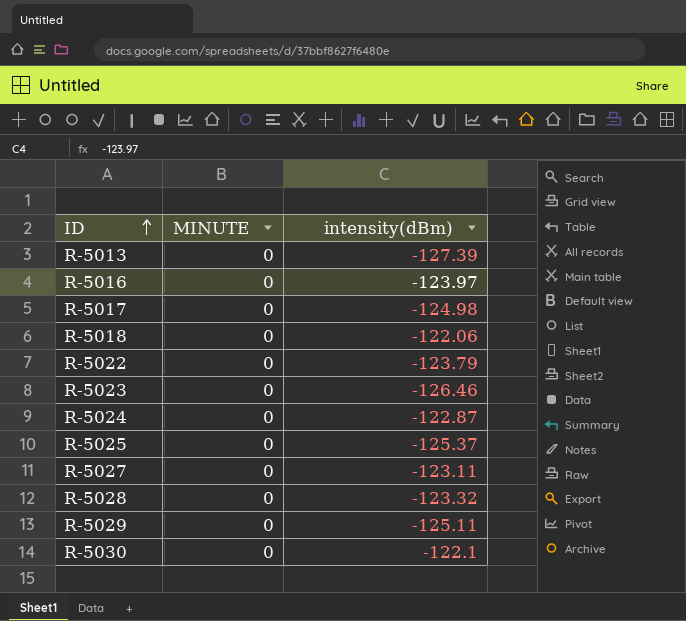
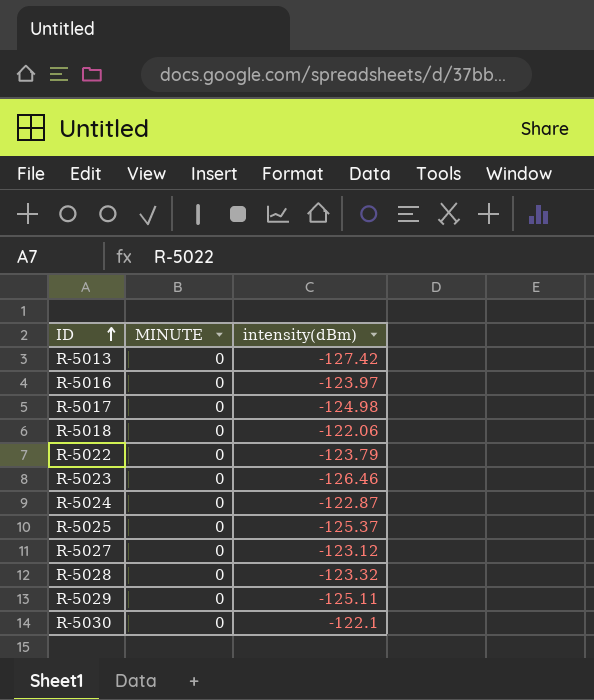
R-5013 | intensity(dBm): -127.39 -> -127.42
R-5027 | intensity(dBm): -123.11 -> -123.12

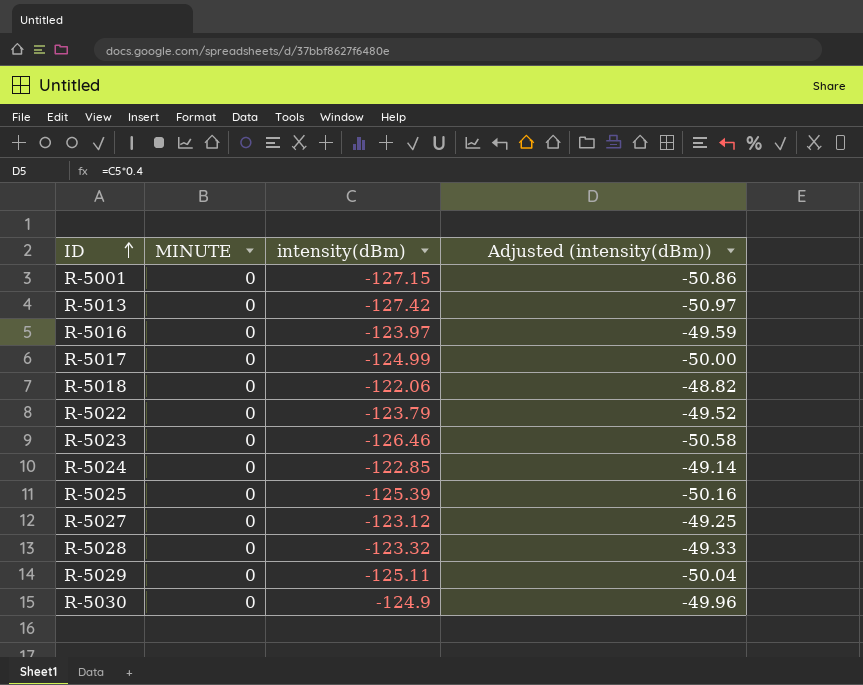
column Adjusted (intensity(dBm)) | formula: none -> [intensity(dBm)] * 0.4
row R-5001: none -> 0 | -127.15 | -50.86
R-5017 | intensity(dBm): -124.98 -> -124.99
R-5024 | intensity(dBm): -122.87 -> -122.85
R-5025 | intensity(dBm): -125.37 -> -125.39
R-5030 | intensity(dBm): -122.1 -> -124.9

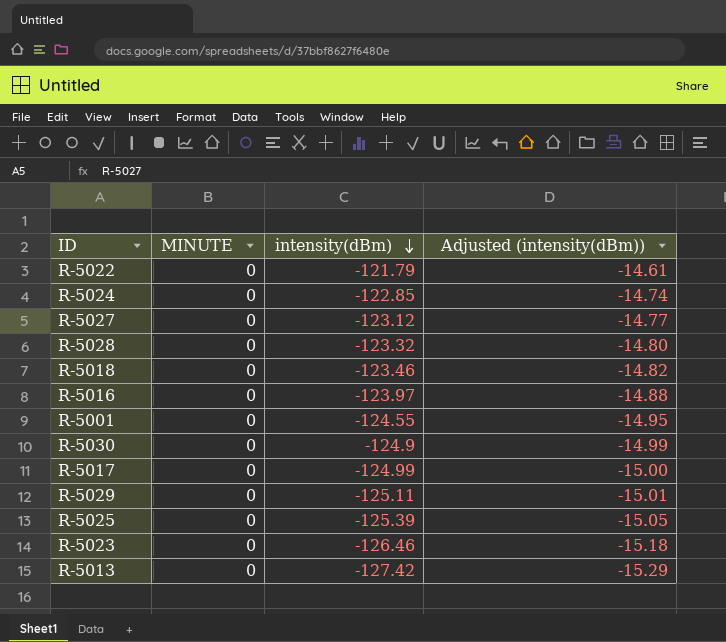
row order: ID ascending -> intensity(dBm) descending
column Adjusted (intensity(dBm)) | formula: [intensity(dBm)] * 0.4 -> [intensity(dBm)] * 0.12
R-5022 | intensity(dBm): -123.79 -> -121.79
R-5018 | intensity(dBm): -122.06 -> -123.46
R-5001 | intensity(dBm): -127.15 -> -124.55

